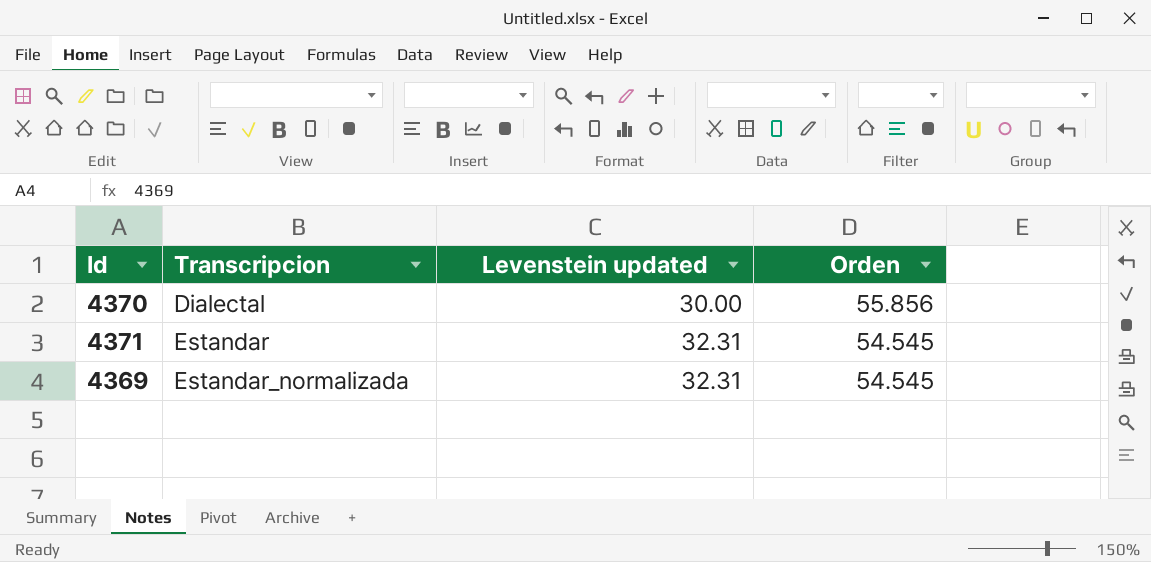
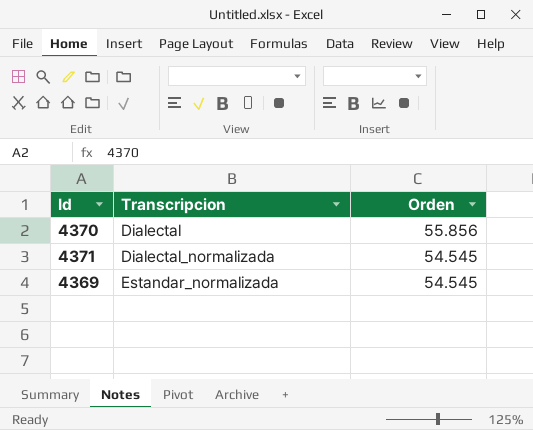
column Levenstein updated | position: 3 -> none
4371 | Transcripcion: Estandar -> Dialectal_normalizada

